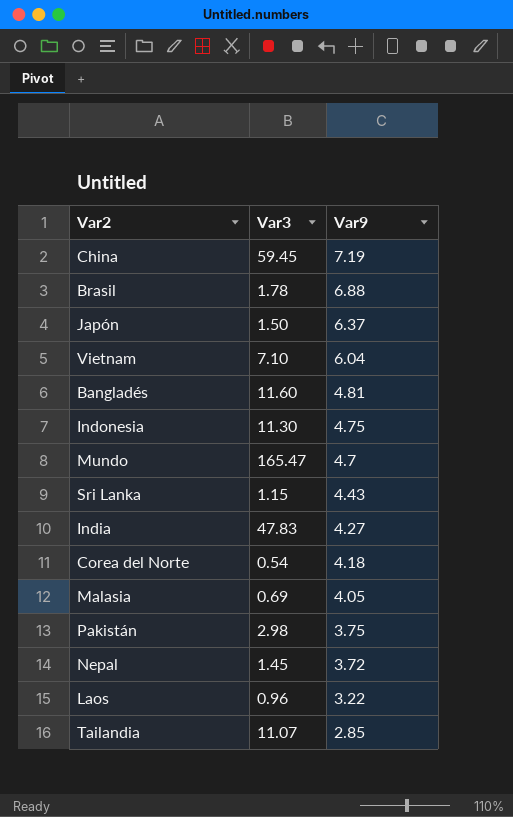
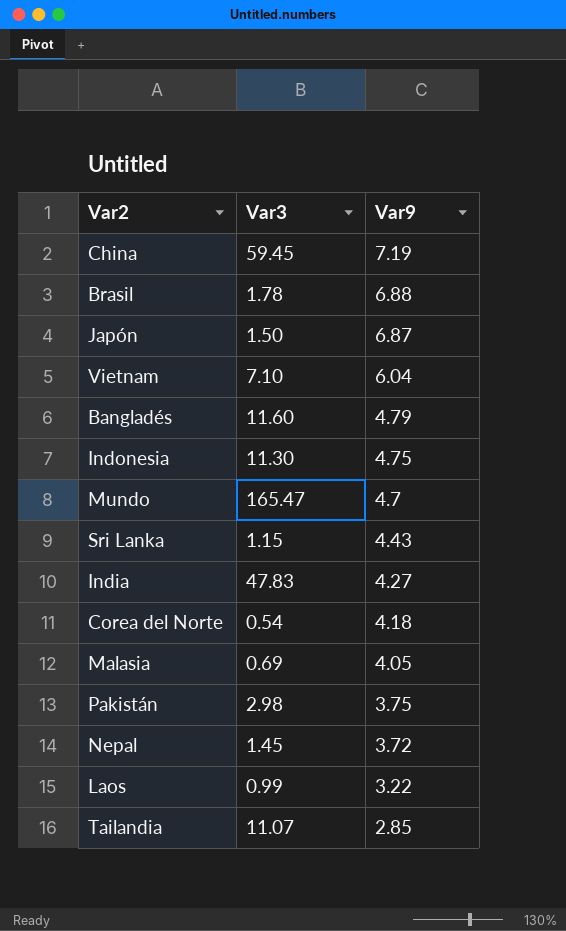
Japón | Var9: 6.37 -> 6.87
Bangladés | Var9: 4.81 -> 4.79
Laos | Var3: 0.96 -> 0.99

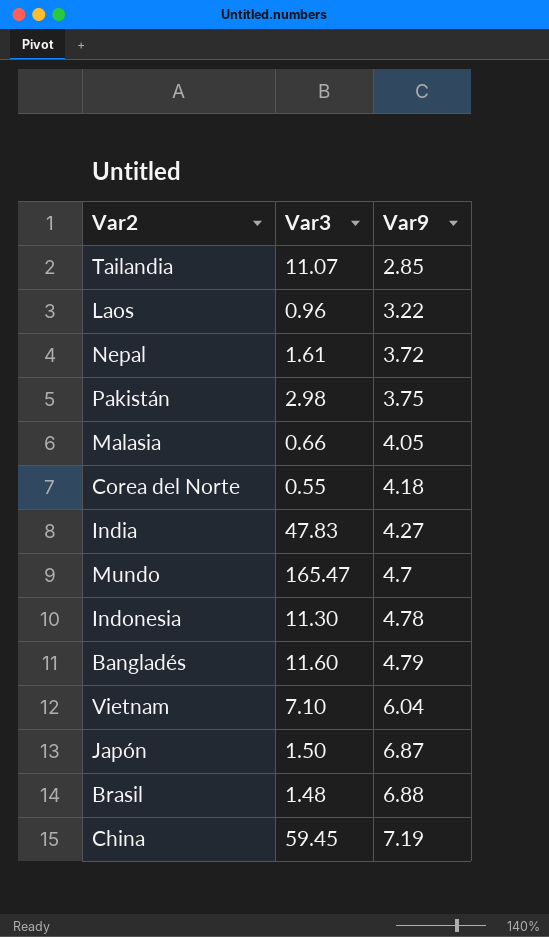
row order: Var9 descending -> Var9 ascending
row Sri Lanka: 1.15 | 4.43 -> none
Laos | Var3: 0.99 -> 0.96
Nepal | Var3: 1.45 -> 1.61
Malasia | Var3: 0.69 -> 0.66
Corea del Norte | Var3: 0.54 -> 0.55
Indonesia | Var9: 4.75 -> 4.78
Brasil | Var3: 1.78 -> 1.48

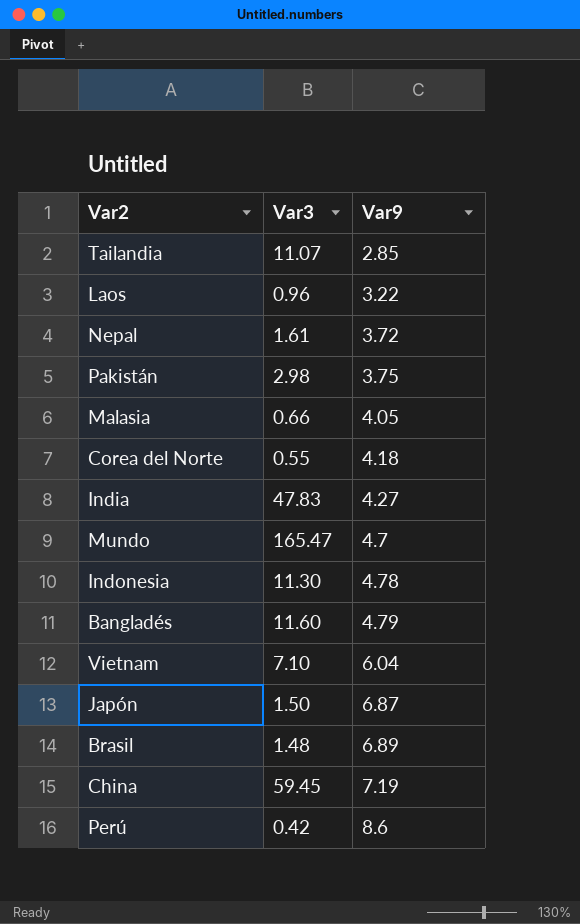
Brasil | Var9: 6.88 -> 6.89
row Perú: none -> 0.42 | 8.6

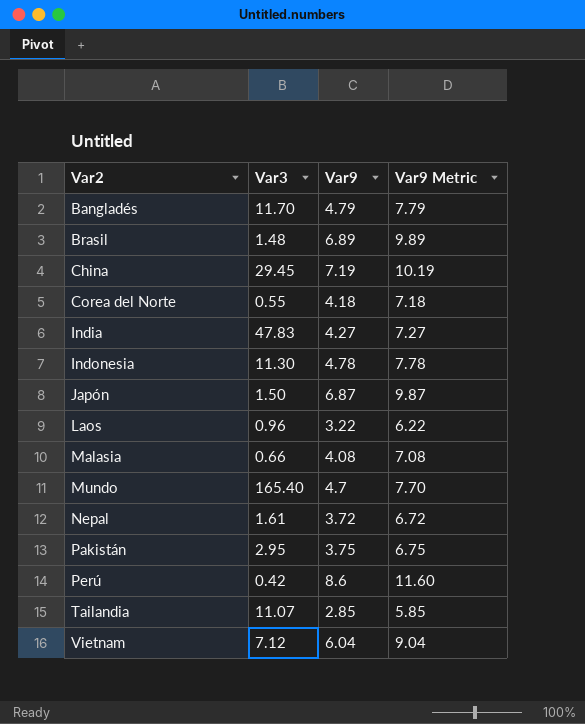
row order: Var9 ascending -> Var2 ascending
column Var9 Metric | formula: none -> [Var9] + 3
Bangladés | Var3: 11.60 -> 11.70
China | Var3: 59.45 -> 29.45
Malasia | Var9: 4.05 -> 4.08
Mundo | Var3: 165.47 -> 165.40
Pakistán | Var3: 2.98 -> 2.95
Vietnam | Var3: 7.10 -> 7.12

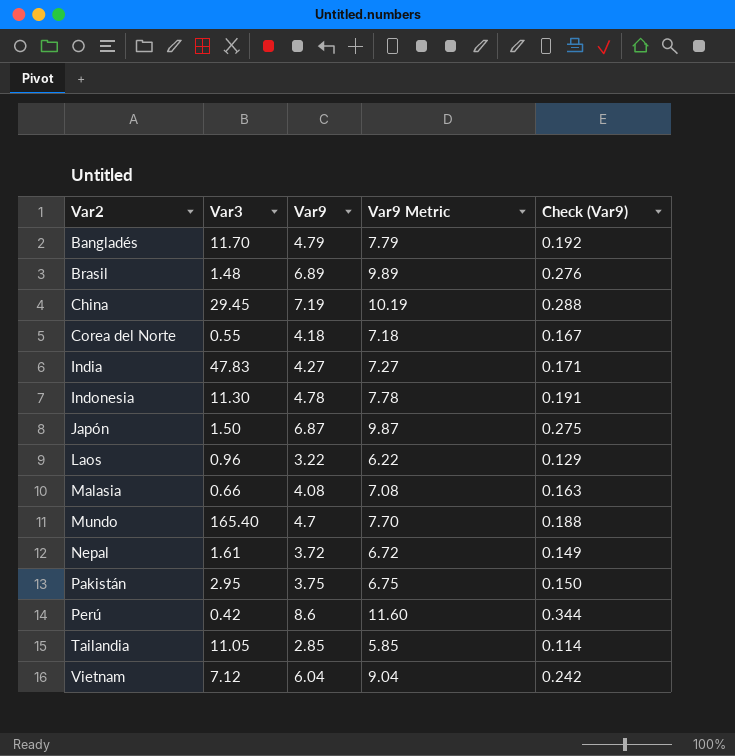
column Check (Var9) | formula: none -> [Var9] * 0.04
Tailandia | Var3: 11.07 -> 11.05

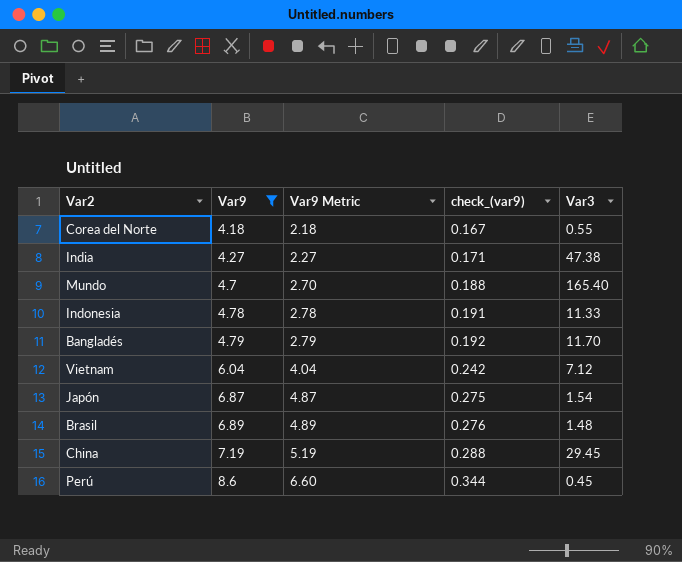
filter: none -> Var9 >= 4.18
row order: Var2 ascending -> Var9 ascending
column Var9 Metric | formula: [Var9] + 3 -> [Var9] - 2
column name: Check (Var9) -> check_(var9)
column Var3 | position: 2 -> 5
India | Var3: 47.83 -> 47.38
Indonesia | Var3: 11.30 -> 11.33
Japón | Var3: 1.50 -> 1.54
Perú | Var3: 0.42 -> 0.45

